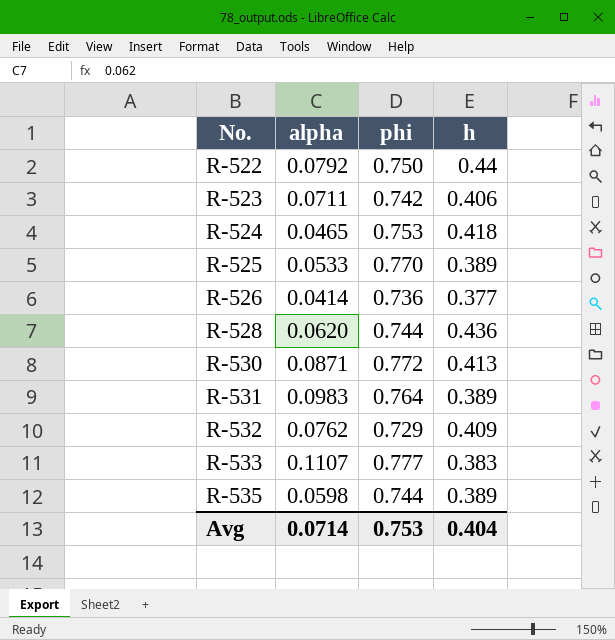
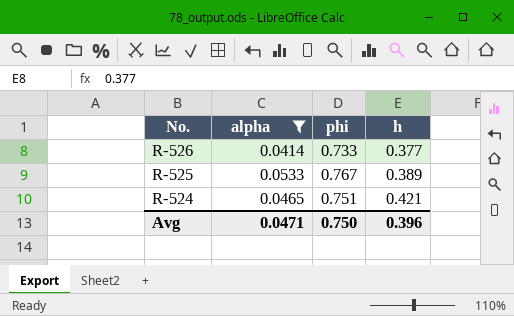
filter: none -> alpha <= 0.0533
row order: No. ascending -> No. descending
R-526 | phi: 0.736 -> 0.733
R-525 | phi: 0.770 -> 0.767
R-524 | phi: 0.753 -> 0.751
R-524 | h: 0.418 -> 0.421
Avg | alpha: 0.0714 -> 0.0471
Avg | phi: 0.753 -> 0.750
Avg | h: 0.404 -> 0.396

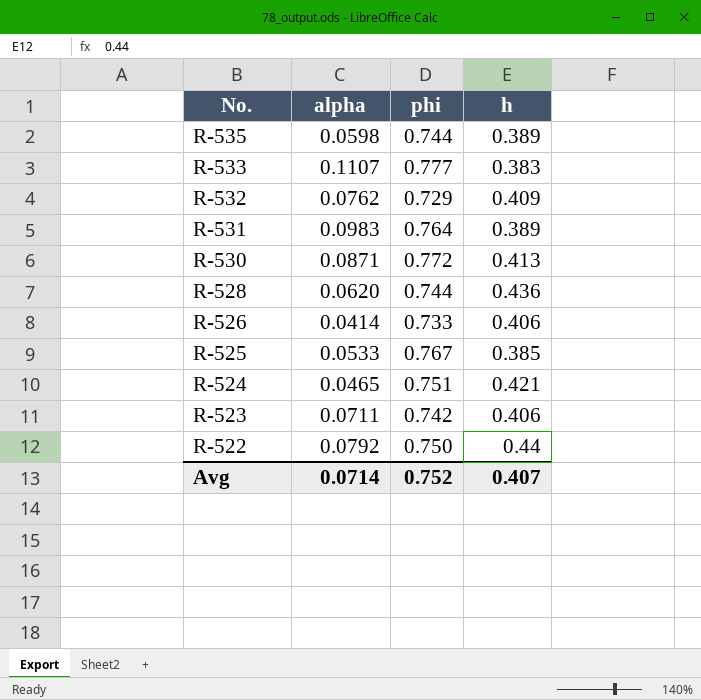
filter: alpha <= 0.0533 -> none
R-526 | h: 0.377 -> 0.406
R-525 | h: 0.389 -> 0.385
Avg | alpha: 0.0471 -> 0.0714
Avg | phi: 0.750 -> 0.752
Avg | h: 0.396 -> 0.407

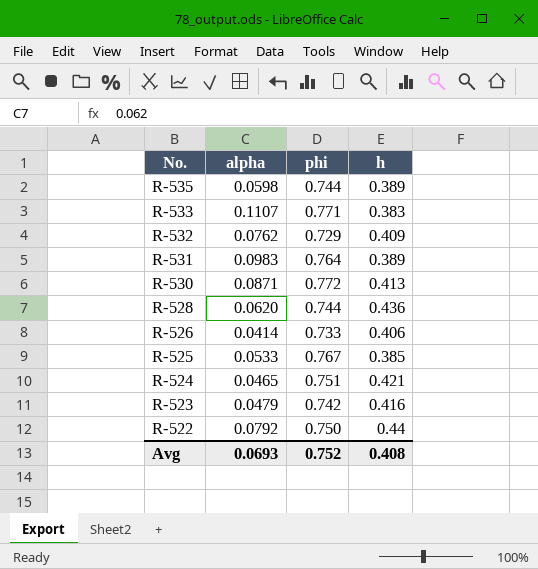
R-533 | phi: 0.777 -> 0.771
R-523 | alpha: 0.0711 -> 0.0479
R-523 | h: 0.406 -> 0.416
Avg | alpha: 0.0714 -> 0.0693
Avg | h: 0.407 -> 0.408

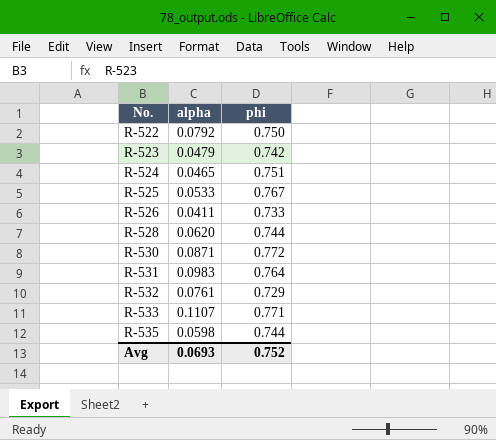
row order: No. descending -> No. ascending
column h | position: 4 -> none
R-526 | alpha: 0.0414 -> 0.0411
R-532 | alpha: 0.0762 -> 0.0761

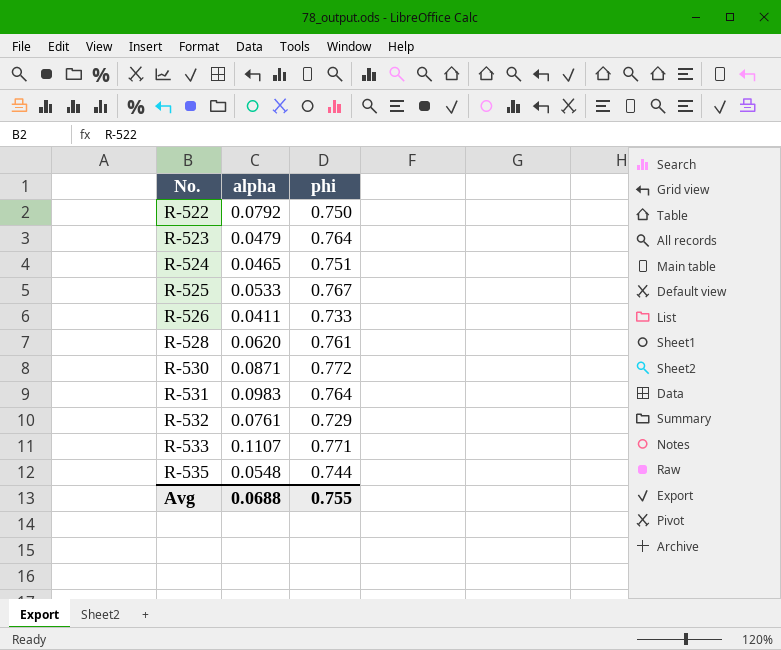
R-523 | phi: 0.742 -> 0.764
R-528 | phi: 0.744 -> 0.761
R-535 | alpha: 0.0598 -> 0.0548
Avg | alpha: 0.0693 -> 0.0688
Avg | phi: 0.752 -> 0.755

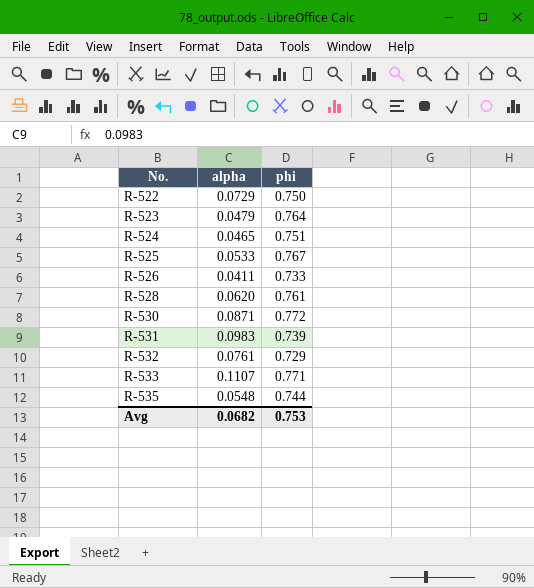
R-522 | alpha: 0.0792 -> 0.0729
R-531 | phi: 0.764 -> 0.739
Avg | alpha: 0.0688 -> 0.0682
Avg | phi: 0.755 -> 0.753

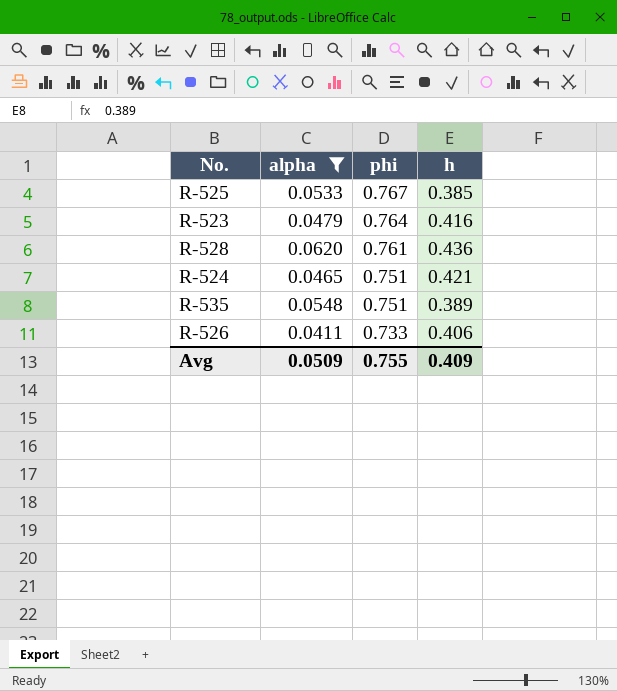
filter: none -> alpha <= 0.0620
row order: No. ascending -> phi descending
column h | position: none -> 4
R-535 | phi: 0.744 -> 0.751
Avg | alpha: 0.0682 -> 0.0509
Avg | phi: 0.753 -> 0.755

